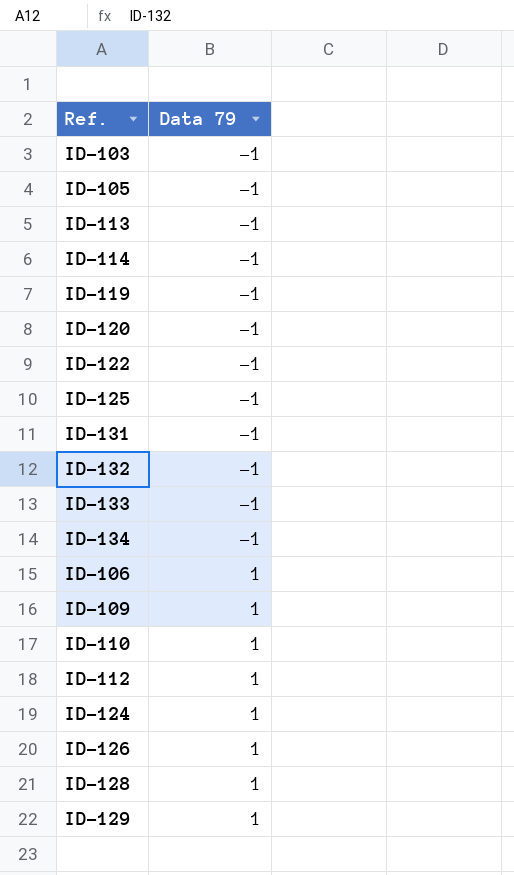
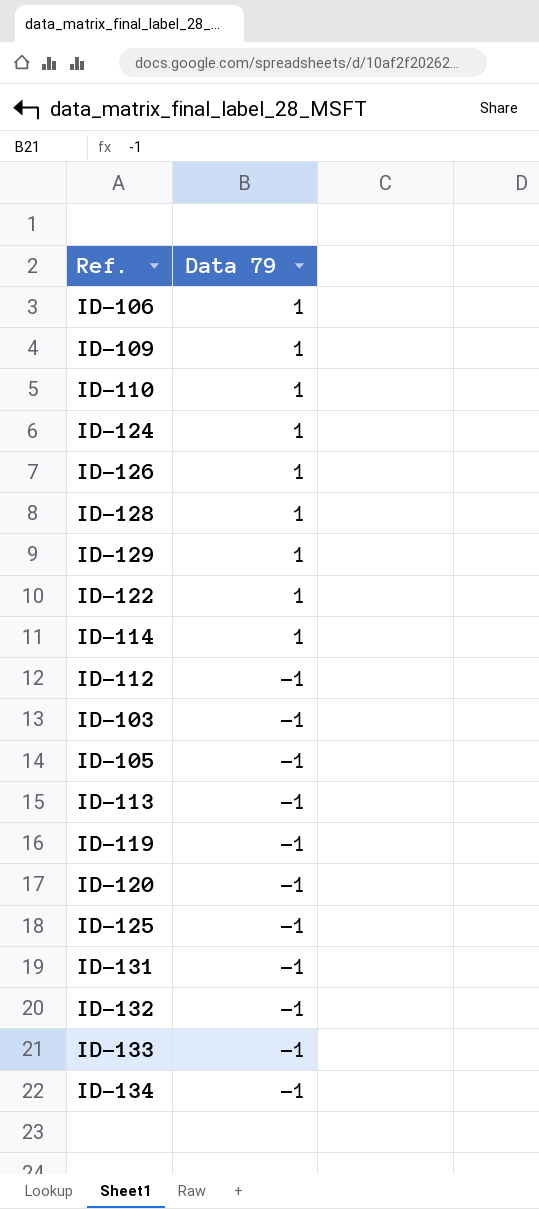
row order: Data 79 ascending -> Data 79 descending
ID-122 | Data 79: -1 -> 1
ID-114 | Data 79: -1 -> 1
ID-112 | Data 79: 1 -> -1

